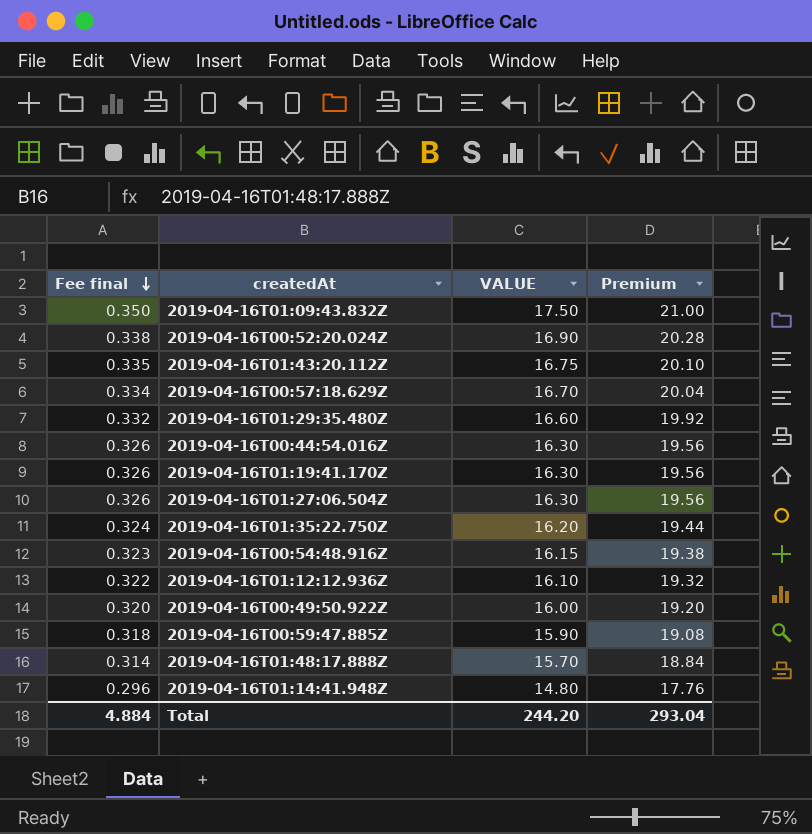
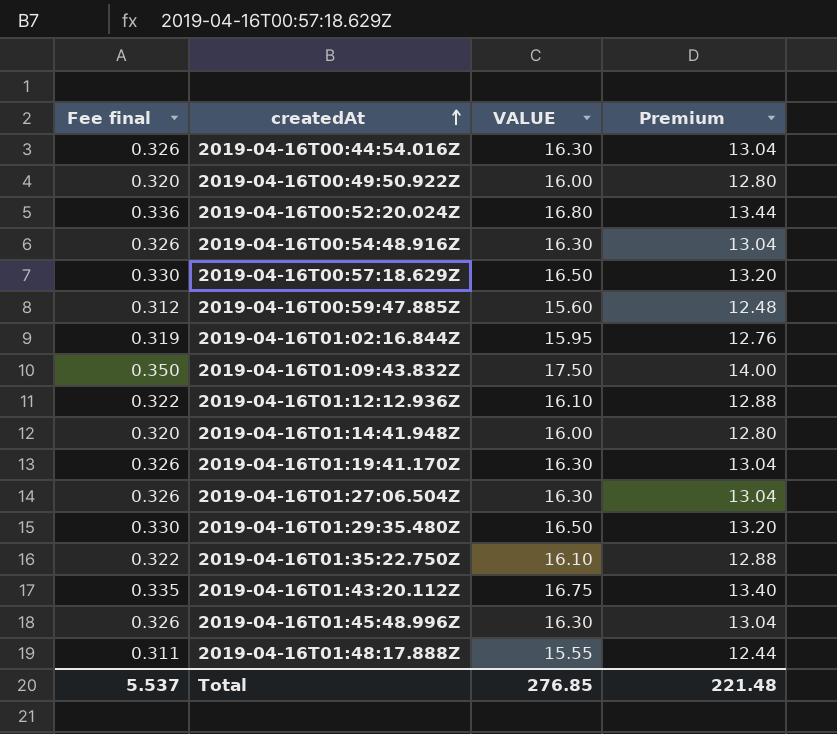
row order: Fee final descending -> createdAt ascending
column Premium | formula: [VALUE] * 1.2 -> [VALUE] * 0.8
2019-04-16T00:52:20.024Z | Fee final: 0.338 -> 0.336
2019-04-16T00:52:20.024Z | VALUE: 16.90 -> 16.80
2019-04-16T00:54:48.916Z | Fee final: 0.323 -> 0.326
2019-04-16T00:54:48.916Z | VALUE: 16.15 -> 16.30
2019-04-16T00:57:18.629Z | Fee final: 0.334 -> 0.330
2019-04-16T00:57:18.629Z | VALUE: 16.70 -> 16.50
2019-04-16T00:59:47.885Z | Fee final: 0.318 -> 0.312
2019-04-16T00:59:47.885Z | VALUE: 15.90 -> 15.60
row 2019-04-16T01:02:16.844Z: none -> 0.319 | 15.95 | 12.76
2019-04-16T01:14:41.948Z | Fee final: 0.296 -> 0.320
2019-04-16T01:14:41.948Z | VALUE: 14.80 -> 16.00
2019-04-16T01:29:35.480Z | Fee final: 0.332 -> 0.330
2019-04-16T01:29:35.480Z | VALUE: 16.60 -> 16.50
2019-04-16T01:35:22.750Z | Fee final: 0.324 -> 0.322
2019-04-16T01:35:22.750Z | VALUE: 16.20 -> 16.10
row 2019-04-16T01:45:48.996Z: none -> 0.326 | 16.30 | 13.04
2019-04-16T01:48:17.888Z | Fee final: 0.314 -> 0.311
2019-04-16T01:48:17.888Z | VALUE: 15.70 -> 15.55
Total | Fee final: 4.884 -> 5.537
Total | VALUE: 244.20 -> 276.85
Total | Premium: 293.04 -> 221.48

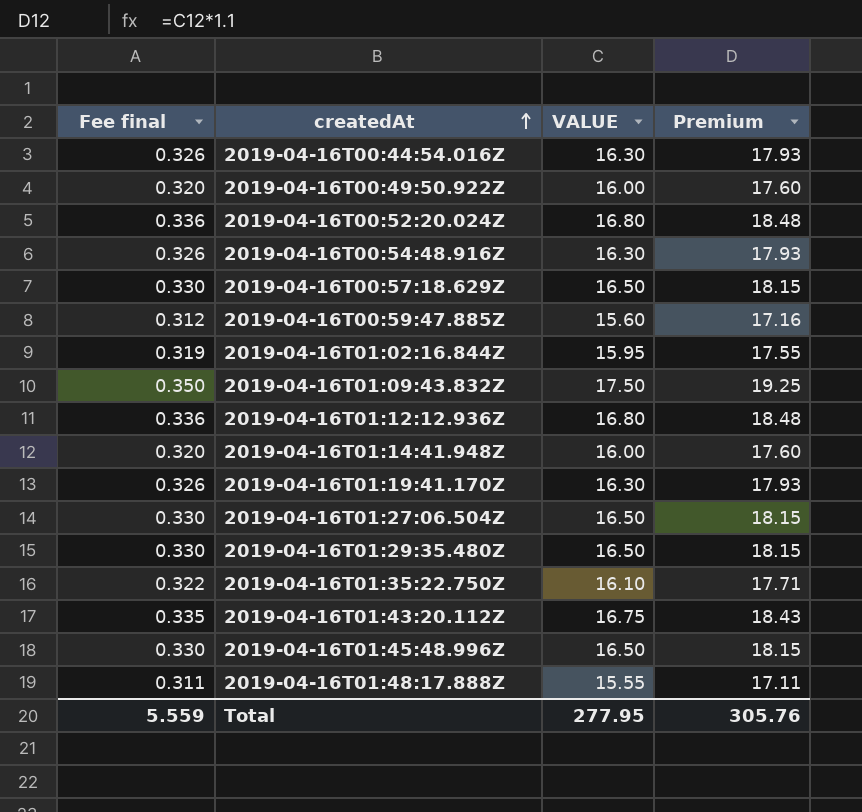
column Premium | formula: [VALUE] * 0.8 -> [VALUE] * 1.1
2019-04-16T01:12:12.936Z | Fee final: 0.322 -> 0.336
2019-04-16T01:12:12.936Z | VALUE: 16.10 -> 16.80
2019-04-16T01:27:06.504Z | Fee final: 0.326 -> 0.330
2019-04-16T01:27:06.504Z | VALUE: 16.30 -> 16.50
2019-04-16T01:45:48.996Z | Fee final: 0.326 -> 0.330
2019-04-16T01:45:48.996Z | VALUE: 16.30 -> 16.50
Total | Fee final: 5.537 -> 5.559
Total | VALUE: 276.85 -> 277.95
Total | Premium: 221.48 -> 305.76

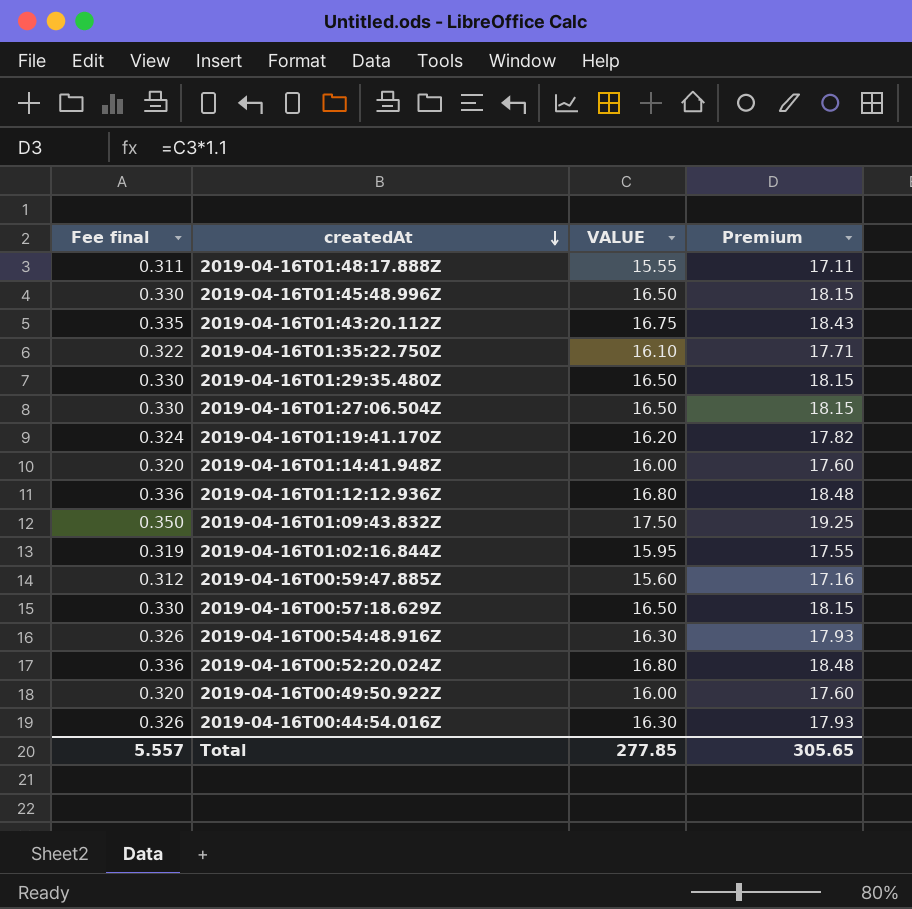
row order: createdAt ascending -> createdAt descending
2019-04-16T01:19:41.170Z | Fee final: 0.326 -> 0.324
2019-04-16T01:19:41.170Z | VALUE: 16.30 -> 16.20
2019-04-16T01:19:41.170Z | Premium: 17.93 -> 17.82
Total | Fee final: 5.559 -> 5.557
Total | VALUE: 277.95 -> 277.85
Total | Premium: 305.76 -> 305.65

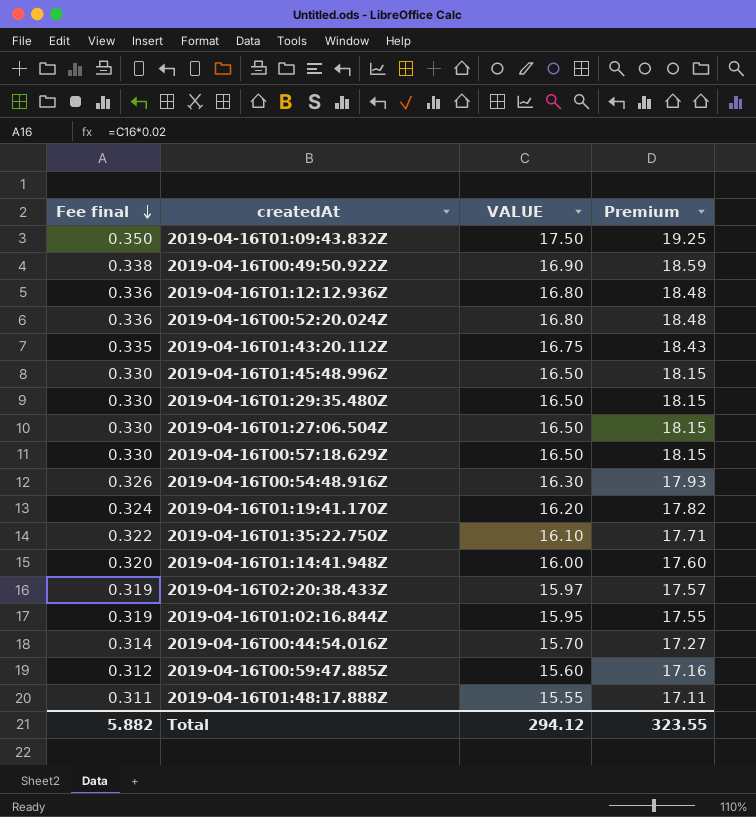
row order: createdAt descending -> Fee final descending
2019-04-16T00:49:50.922Z | Fee final: 0.320 -> 0.338
2019-04-16T00:49:50.922Z | VALUE: 16.00 -> 16.90
2019-04-16T00:49:50.922Z | Premium: 17.60 -> 18.59
row 2019-04-16T02:20:38.433Z: none -> 0.319 | 15.97 | 17.57
2019-04-16T00:44:54.016Z | Fee final: 0.326 -> 0.314
2019-04-16T00:44:54.016Z | VALUE: 16.30 -> 15.70
2019-04-16T00:44:54.016Z | Premium: 17.93 -> 17.27
Total | Fee final: 5.557 -> 5.882
Total | VALUE: 277.85 -> 294.12
Total | Premium: 305.65 -> 323.55

